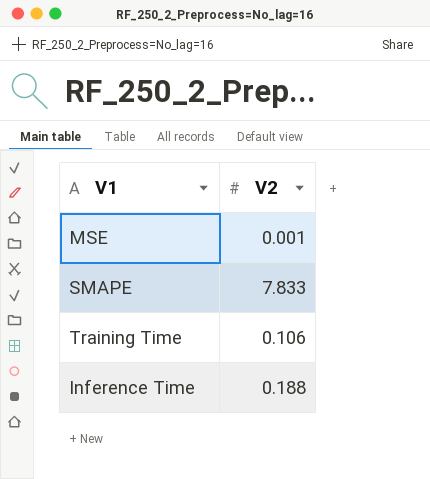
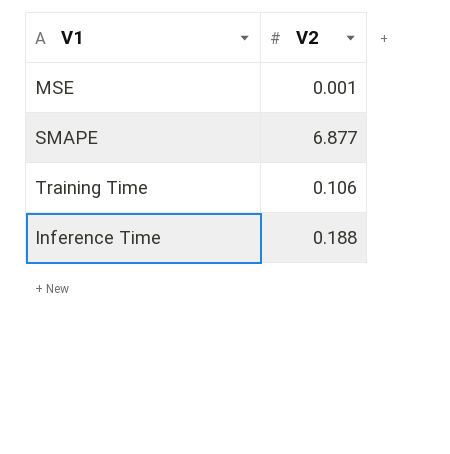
SMAPE | V2: 7.833 -> 6.877

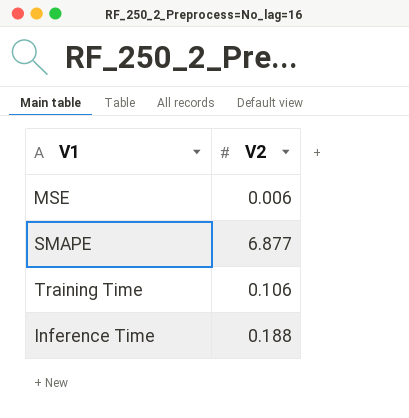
MSE | V2: 0.001 -> 0.006

